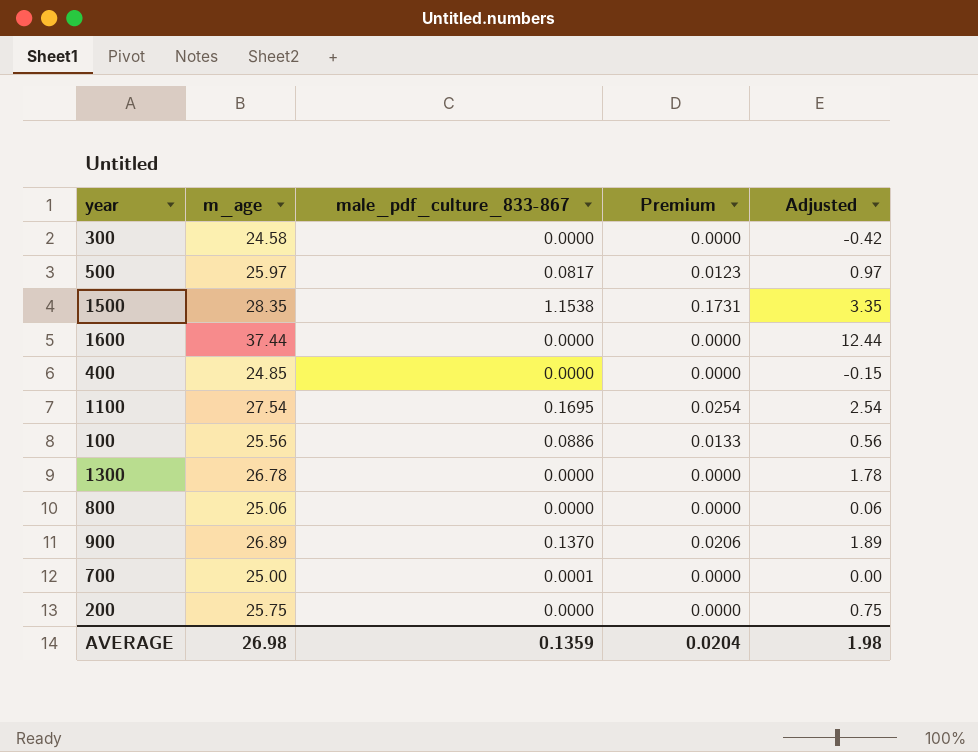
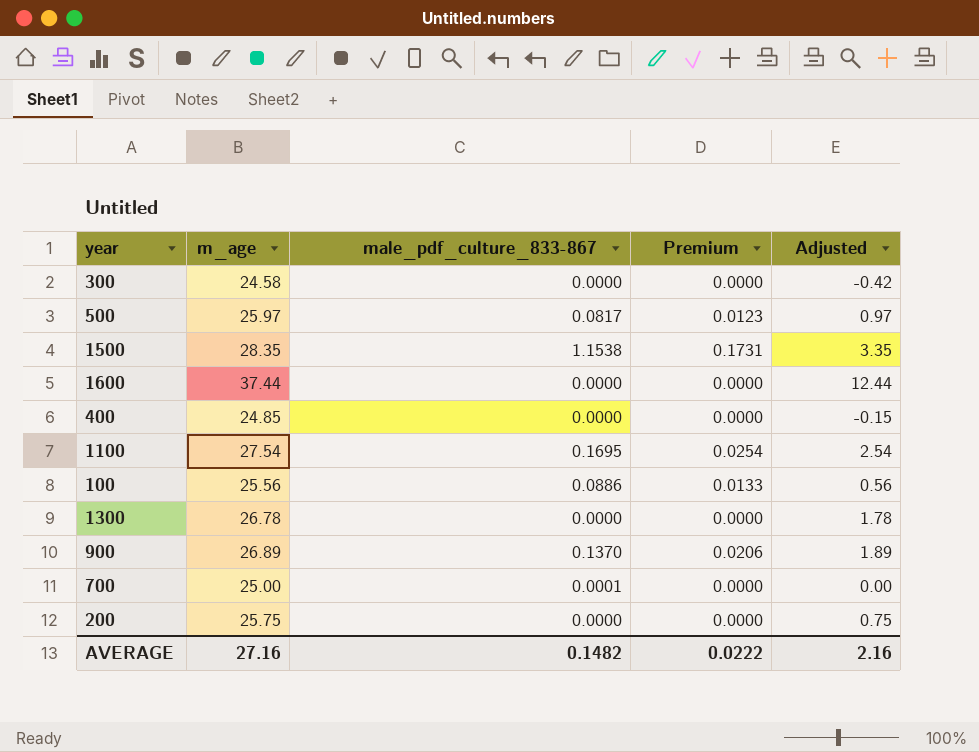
row 800: 25.06 | 0.0000 | 0.0000 | 0.06 -> none
AVERAGE | m_age: 26.98 -> 27.16
AVERAGE | male_pdf_culture_833-867: 0.1359 -> 0.1482
AVERAGE | Premium: 0.0204 -> 0.0222
AVERAGE | Adjusted: 1.98 -> 2.16

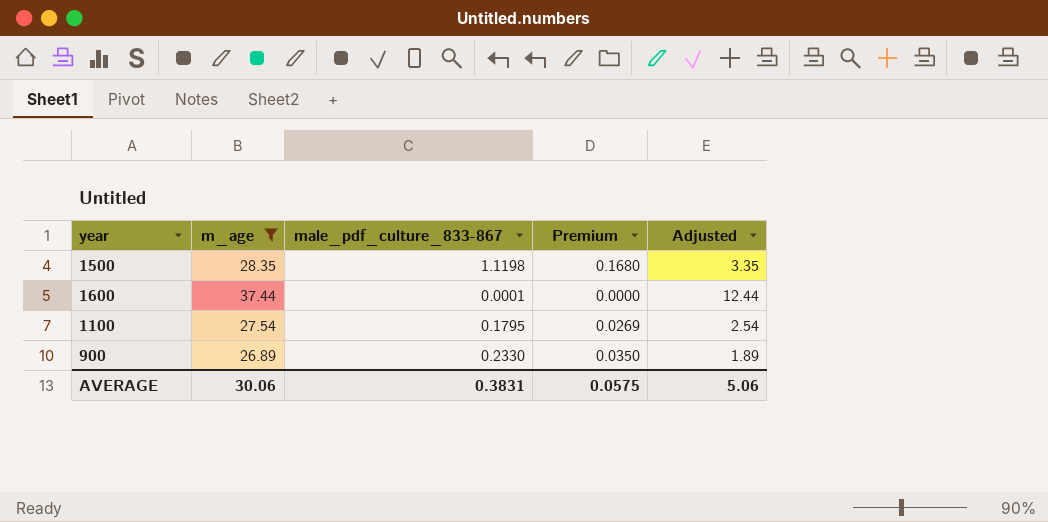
filter: none -> m_age >= 26.89
1500 | male_pdf_culture_833-867: 1.1538 -> 1.1198
1500 | Premium: 0.1731 -> 0.1680
1600 | male_pdf_culture_833-867: 0.0000 -> 0.0001
1100 | male_pdf_culture_833-867: 0.1695 -> 0.1795
1100 | Premium: 0.0254 -> 0.0269
900 | male_pdf_culture_833-867: 0.1370 -> 0.2330
900 | Premium: 0.0206 -> 0.0350
AVERAGE | m_age: 27.16 -> 30.06
AVERAGE | male_pdf_culture_833-867: 0.1482 -> 0.3831
AVERAGE | Premium: 0.0222 -> 0.0575
AVERAGE | Adjusted: 2.16 -> 5.06

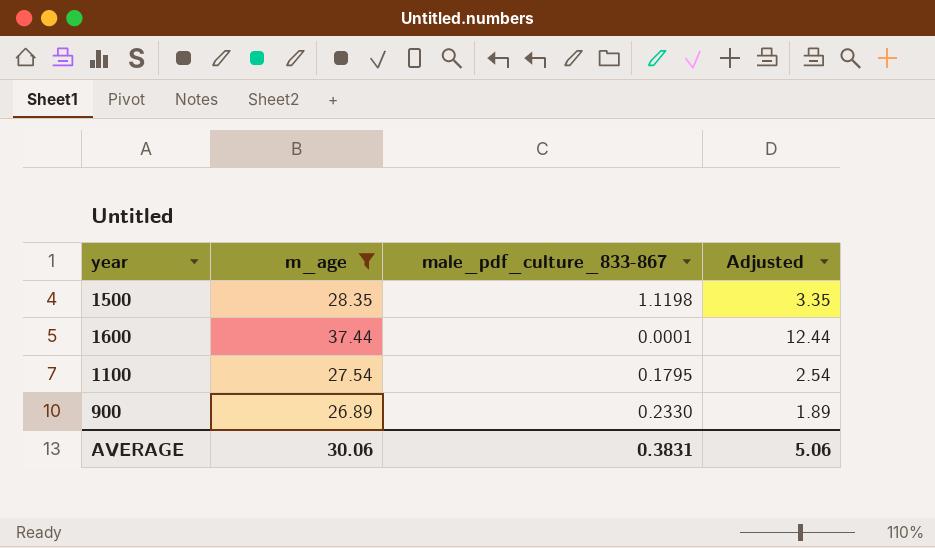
column Premium | formula: [male_pdf_culture_833-867] * 0.15 -> none

